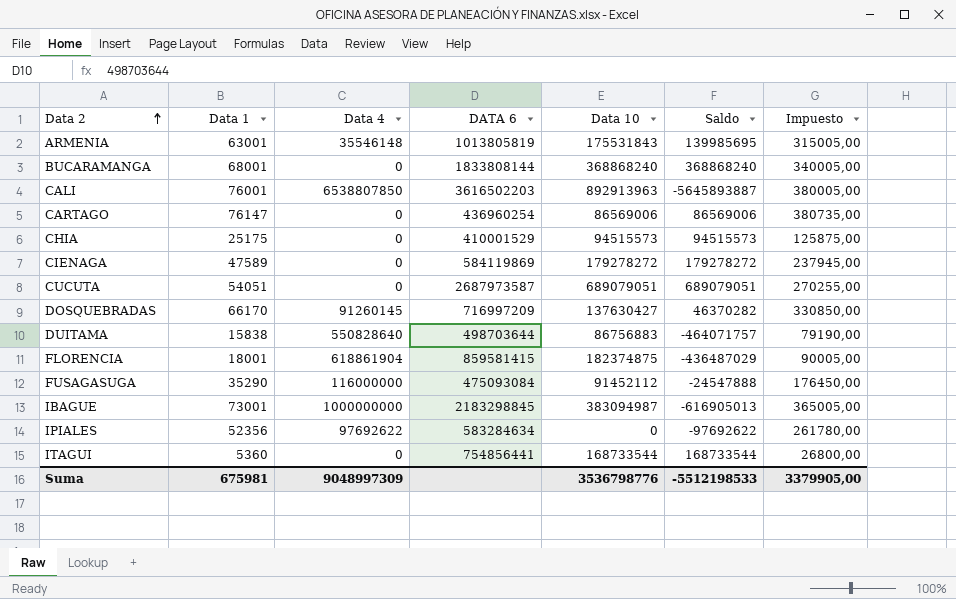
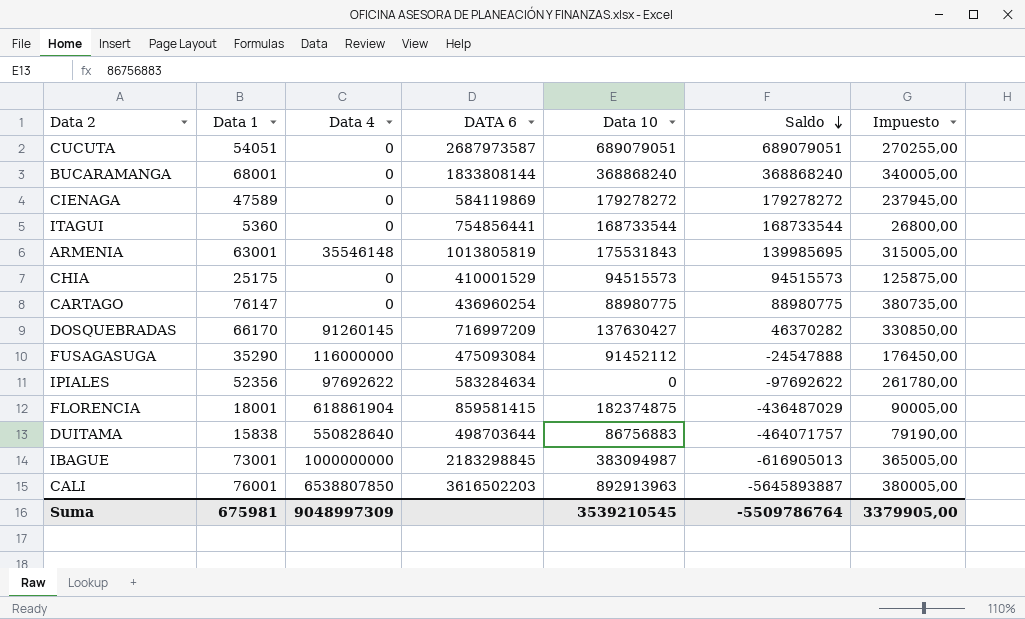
row order: Data 2 ascending -> Saldo descending
CARTAGO | Data 10: 86569006 -> 88980775
CARTAGO | Saldo: 86569006 -> 88980775
Suma | Data 10: 3536798776 -> 3539210545
Suma | Saldo: -5512198533 -> -5509786764

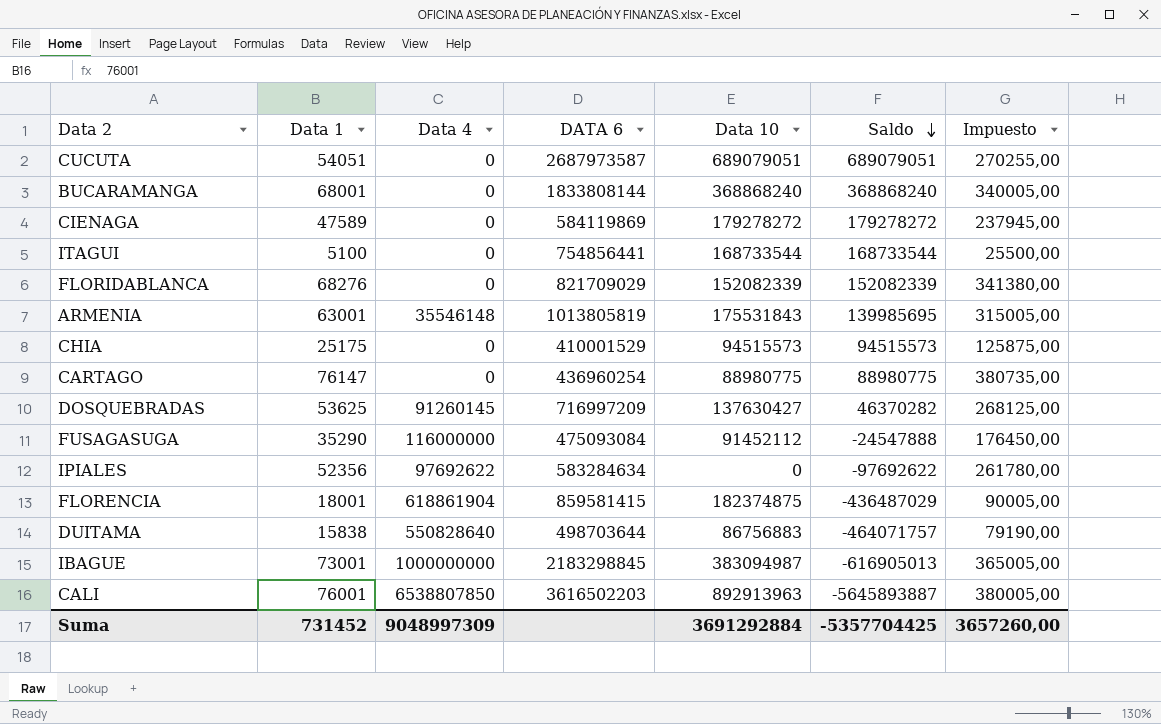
ITAGUI | Data 1: 5360 -> 5100
ITAGUI | Impuesto: 26800,00 -> 25500,00
row FLORIDABLANCA: none -> 68276 | 0 | 821709029 | 152082339 | 152082339 | 341380,00
DOSQUEBRADAS | Data 1: 66170 -> 53625
DOSQUEBRADAS | Impuesto: 330850,00 -> 268125,00
Suma | Data 1: 675981 -> 731452
Suma | Data 10: 3539210545 -> 3691292884
Suma | Saldo: -5509786764 -> -5357704425
Suma | Impuesto: 3379905,00 -> 3657260,00

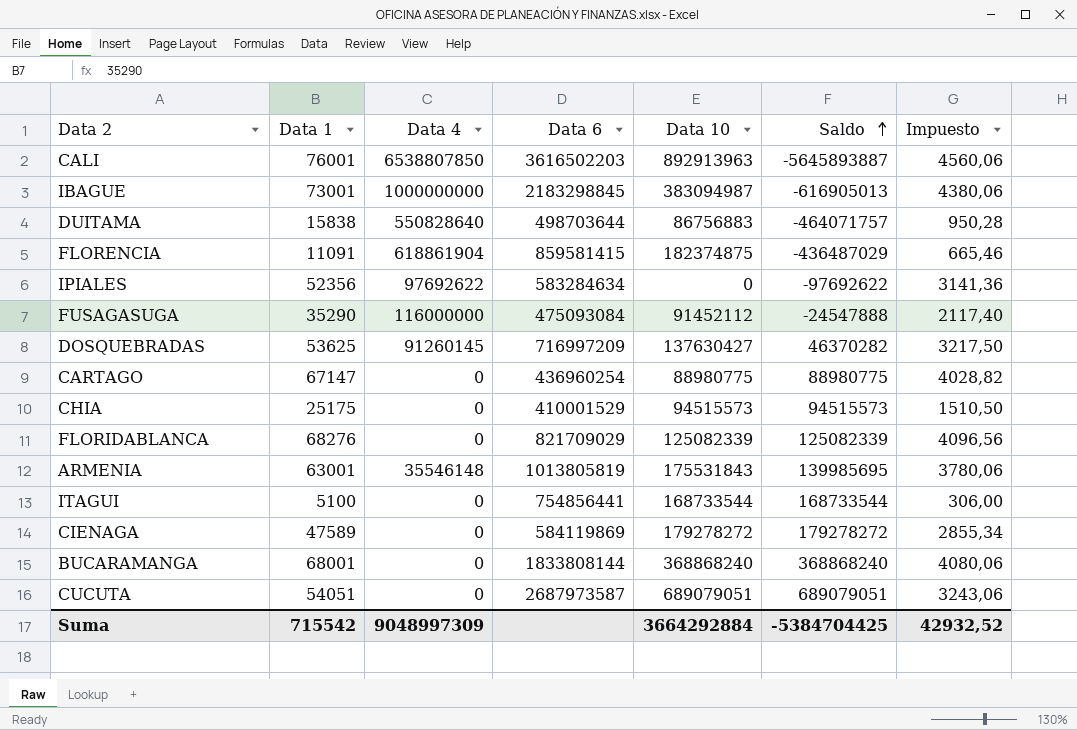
row order: Saldo descending -> Saldo ascending
column name: DATA 6 -> Data 6
column Impuesto | formula: [Data 1] * 5 -> [Data 1] * 0,06
FLORENCIA | Data 1: 18001 -> 11091
CARTAGO | Data 1: 76147 -> 67147
FLORIDABLANCA | Data 10: 152082339 -> 125082339
FLORIDABLANCA | Saldo: 152082339 -> 125082339
Suma | Data 1: 731452 -> 715542
Suma | Data 10: 3691292884 -> 3664292884
Suma | Saldo: -5357704425 -> -5384704425
Suma | Impuesto: 3657260,00 -> 42932,52

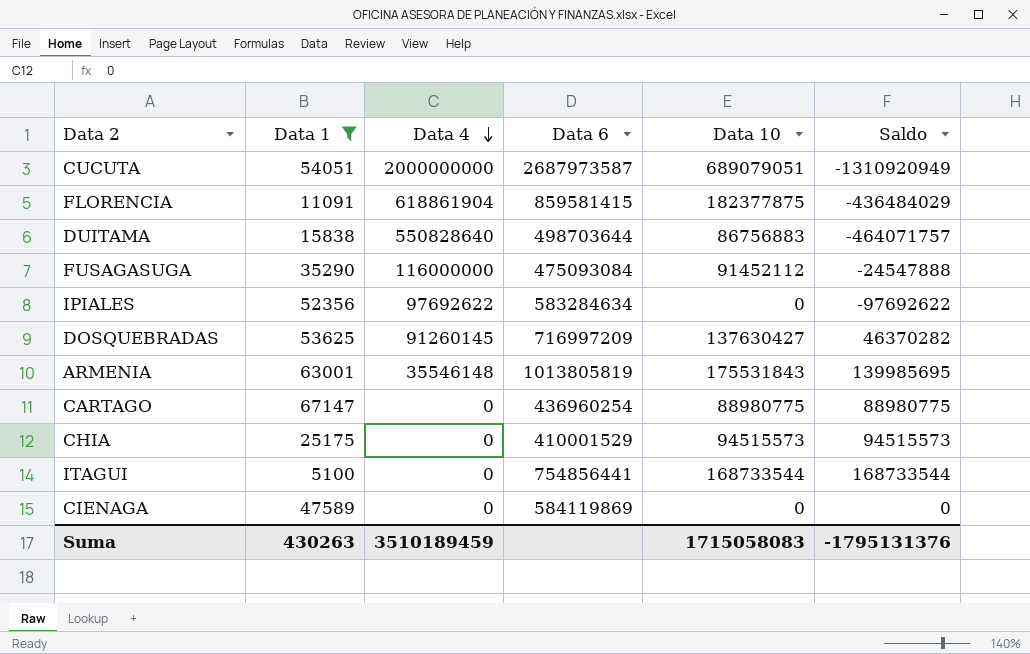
filter: none -> Data 1 <= 67147
row order: Saldo ascending -> Data 4 descending
column Impuesto | formula: [Data 1] * 0,06 -> none
CUCUTA | Data 4: 0 -> 2000000000
CUCUTA | Saldo: 689079051 -> -1310920949
FLORENCIA | Data 10: 182374875 -> 182377875
FLORENCIA | Saldo: -436487029 -> -436484029
CIENAGA | Data 10: 179278272 -> 0
CIENAGA | Saldo: 179278272 -> 0
Suma | Data 1: 715542 -> 430263
Suma | Data 4: 9048997309 -> 3510189459
Suma | Data 10: 3664292884 -> 1715058083
Suma | Saldo: -5384704425 -> -1795131376

